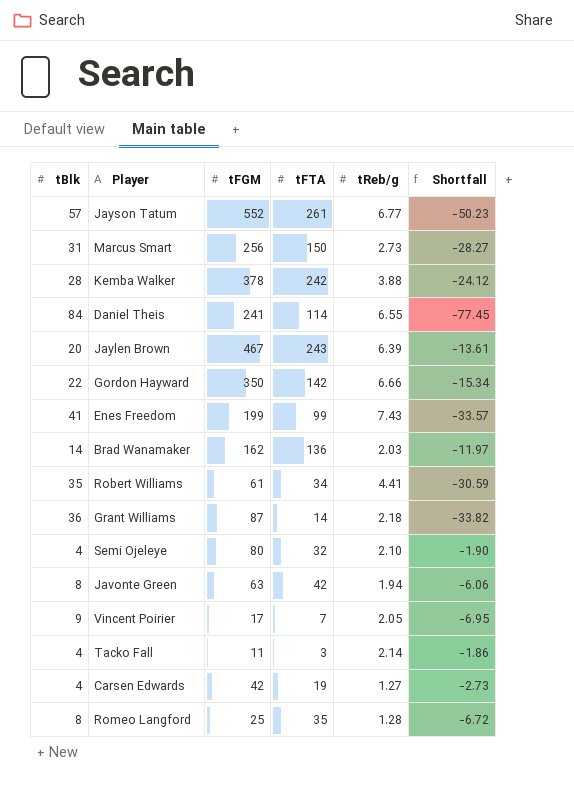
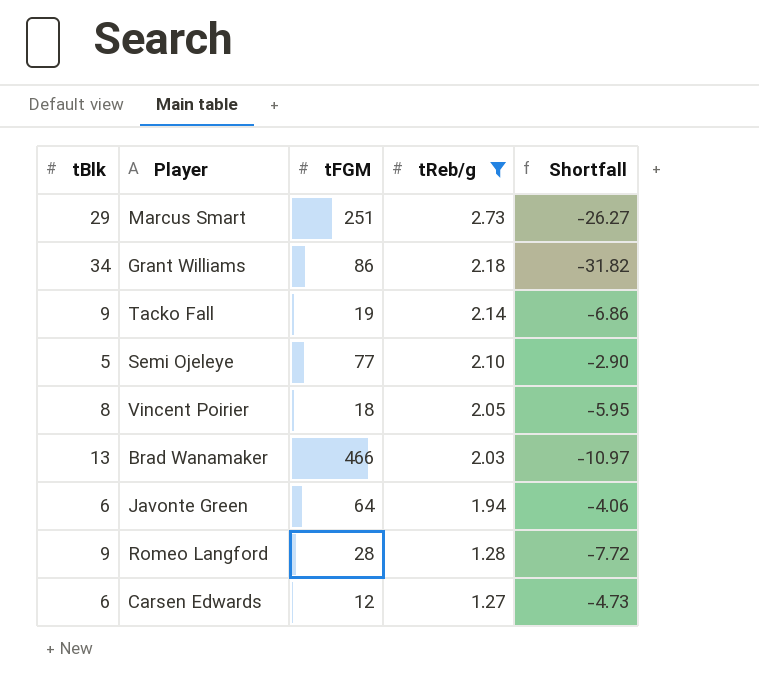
filter: none -> tReb/g <= 2.73
row order: none -> tReb/g descending
column tFTA | position: 4 -> none
Marcus Smart | tBlk: 31 -> 29
Marcus Smart | tFGM: 256 -> 251
Marcus Smart | Shortfall: -28.27 -> -26.27
Grant Williams | tBlk: 36 -> 34
Grant Williams | tFGM: 87 -> 86
Grant Williams | Shortfall: -33.82 -> -31.82
Tacko Fall | tBlk: 4 -> 9
Tacko Fall | tFGM: 11 -> 19
Tacko Fall | Shortfall: -1.86 -> -6.86
Semi Ojeleye | tBlk: 4 -> 5
Semi Ojeleye | tFGM: 80 -> 77
Semi Ojeleye | Shortfall: -1.90 -> -2.90
Vincent Poirier | tBlk: 9 -> 8
Vincent Poirier | tFGM: 17 -> 18
Vincent Poirier | Shortfall: -6.95 -> -5.95
Brad Wanamaker | tBlk: 14 -> 13
Brad Wanamaker | tFGM: 162 -> 466
Brad Wanamaker | Shortfall: -11.97 -> -10.97
Javonte Green | tBlk: 8 -> 6
Javonte Green | tFGM: 63 -> 64
Javonte Green | Shortfall: -6.06 -> -4.06
Romeo Langford | tBlk: 8 -> 9
Romeo Langford | tFGM: 25 -> 28
Romeo Langford | Shortfall: -6.72 -> -7.72
Carsen Edwards | tBlk: 4 -> 6
Carsen Edwards | tFGM: 42 -> 12
Carsen Edwards | Shortfall: -2.73 -> -4.73

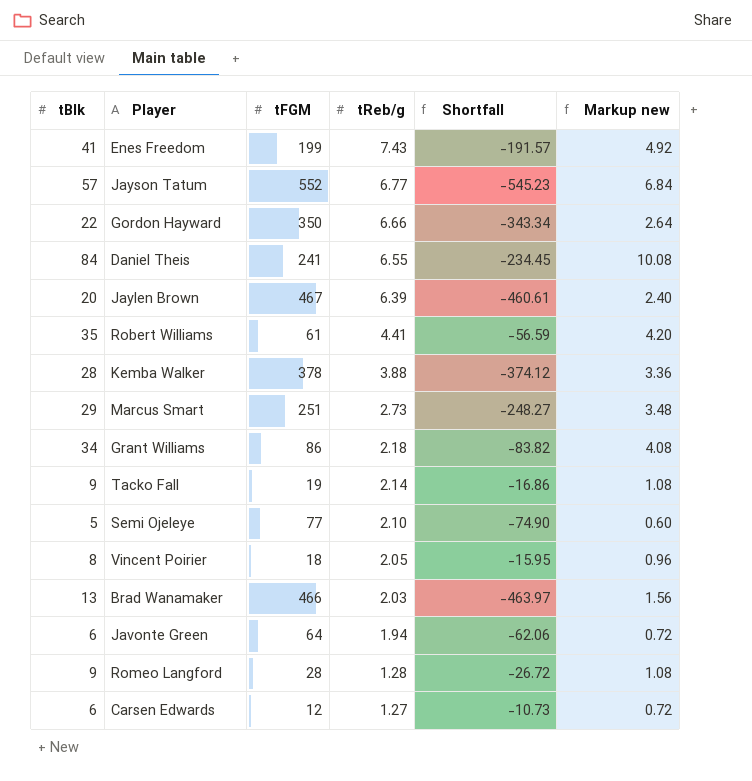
filter: tReb/g <= 2.73 -> none
column Shortfall | formula: [tReb/g] - [tBlk] -> [tReb/g] - [tFGM]
column Markup new | formula: none -> [tBlk] * 0.12

